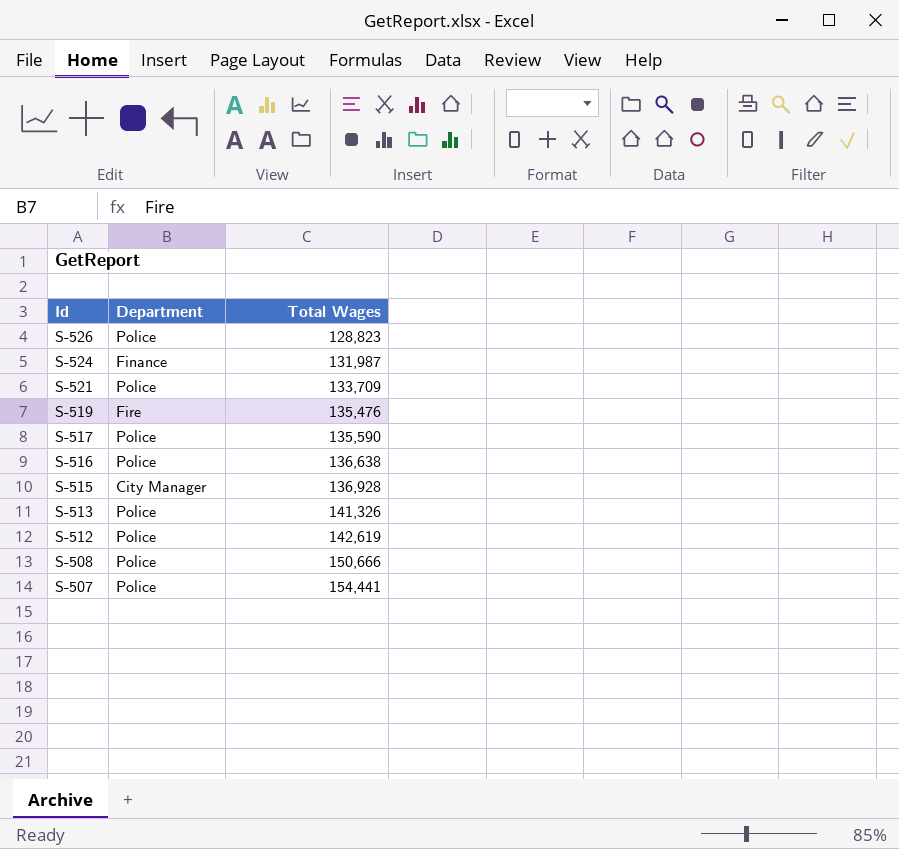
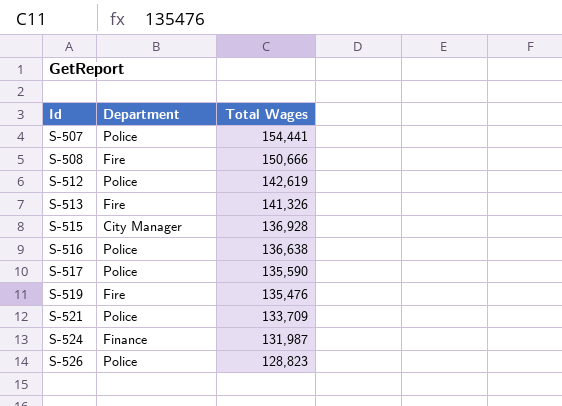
row order: Id descending -> Id ascending
S-508 | Department: Police -> Fire
S-513 | Department: Police -> Fire

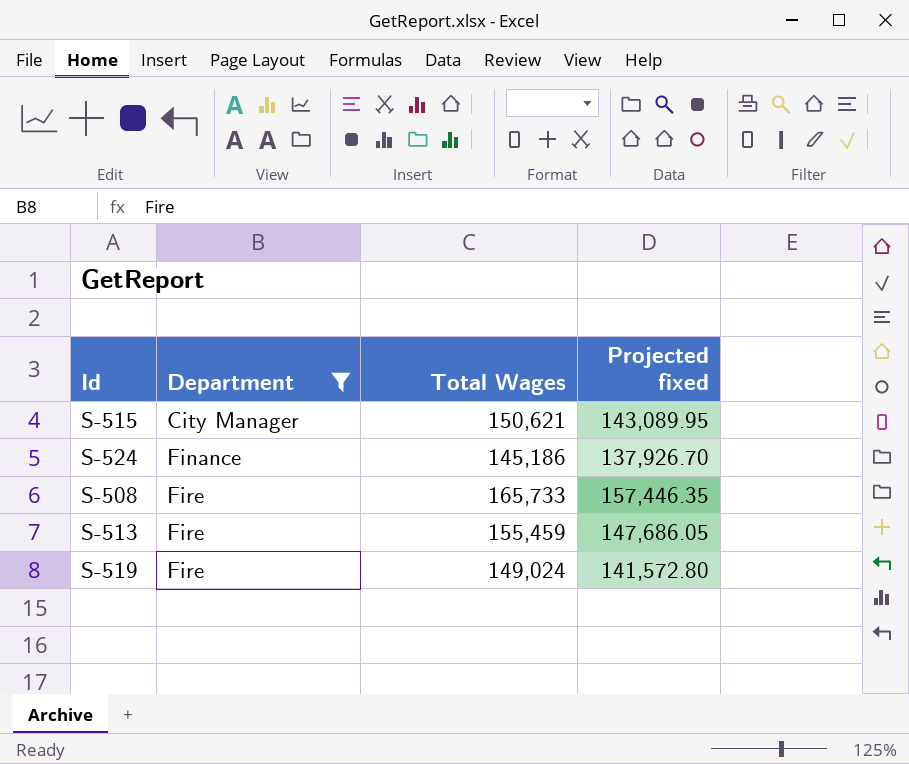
filter: none -> Department != Police
row order: Id ascending -> Department ascending
column Projected fixed | formula: none -> [Total Wages] * 0.95
S-515 | Total Wages: 136,928 -> 150,621
S-524 | Total Wages: 131,987 -> 145,186
S-508 | Total Wages: 150,666 -> 165,733
S-513 | Total Wages: 141,326 -> 155,459
S-519 | Total Wages: 135,476 -> 149,024

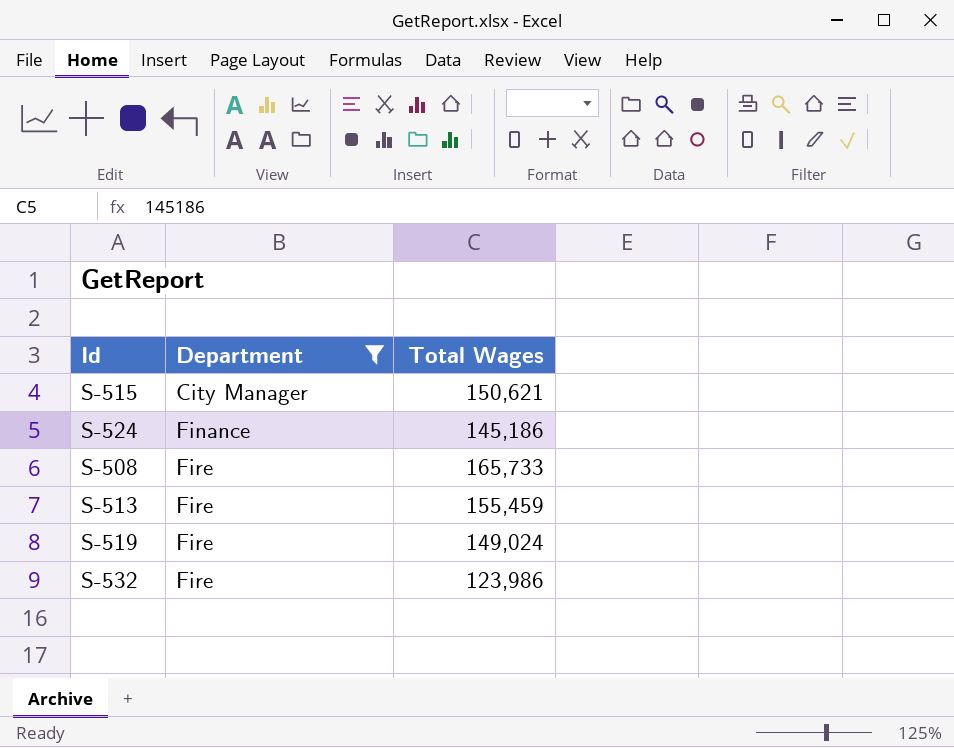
column Projected fixed | formula: [Total Wages] * 0.95 -> none
row S-532: none -> Fire | 123,986

